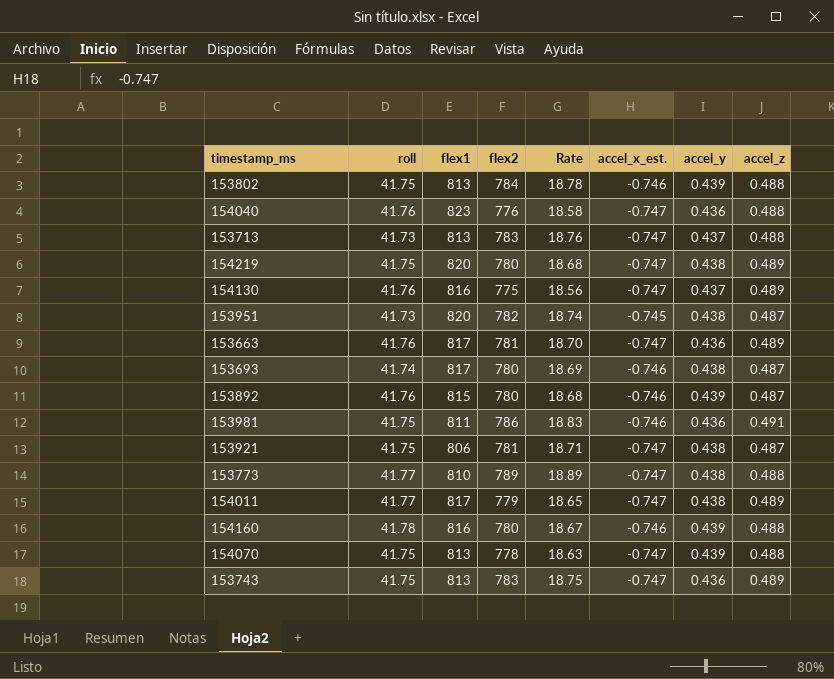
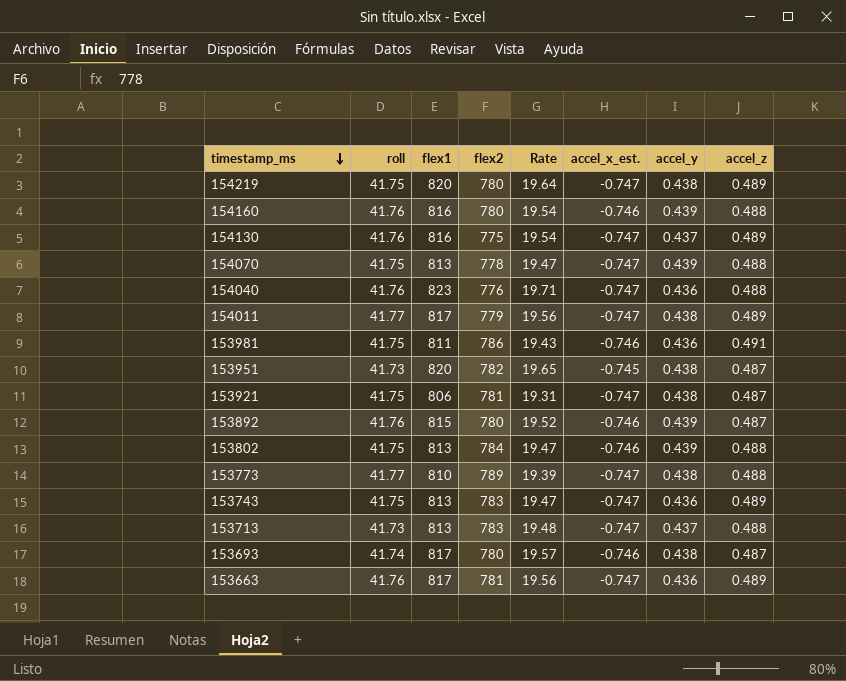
row order: none -> timestamp_ms descending
column Rate | formula: [flex2] / [roll] -> [flex1] / [roll]
154160 | roll: 41.78 -> 41.76

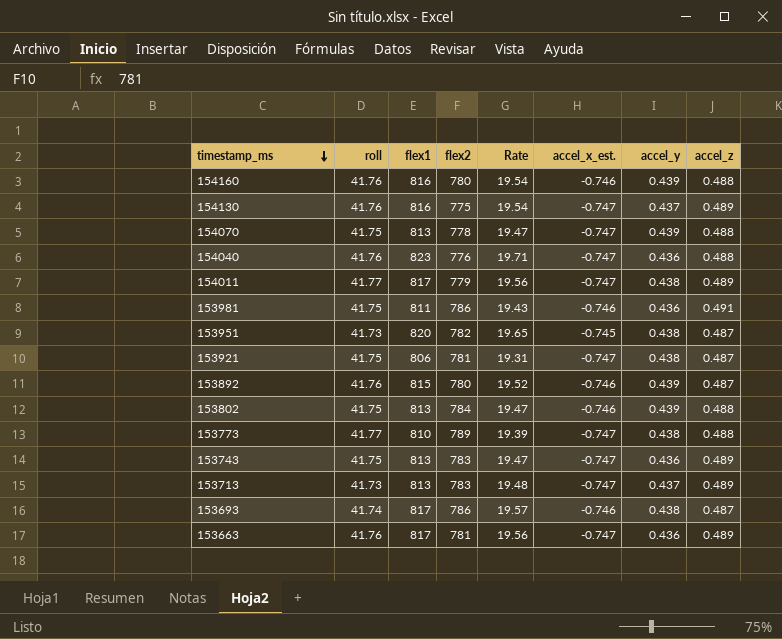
row 154219: 41.75 | 820 | 780 | 19.64 | -0.747 | 0.438 | 0.489 -> none
153713 | accel_z: 0.488 -> 0.489
153693 | flex2: 780 -> 786

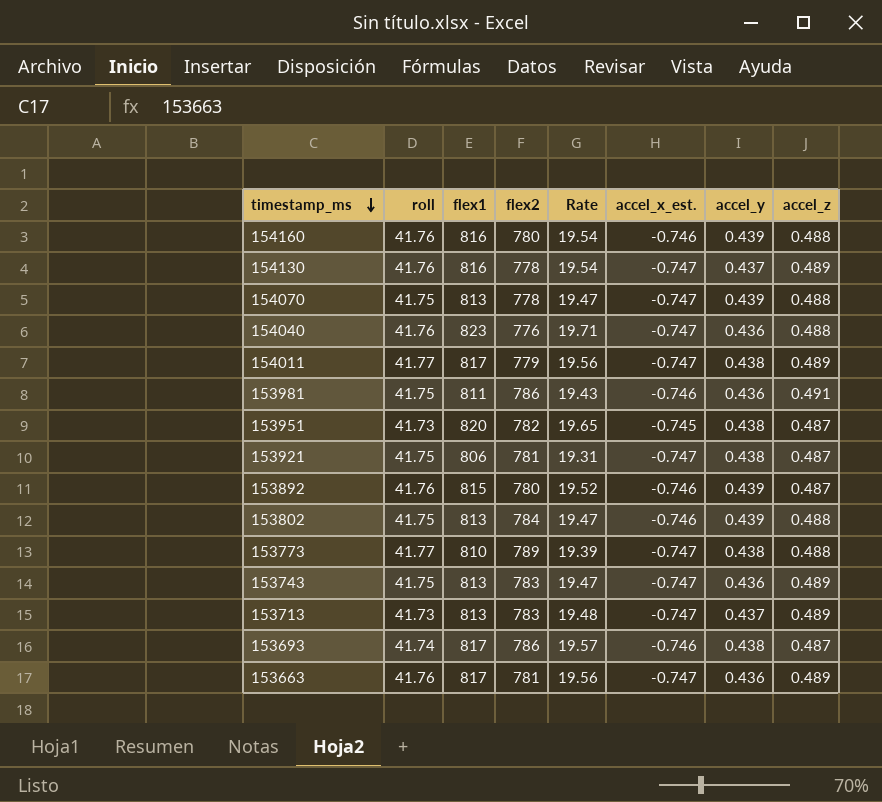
154130 | flex2: 775 -> 778

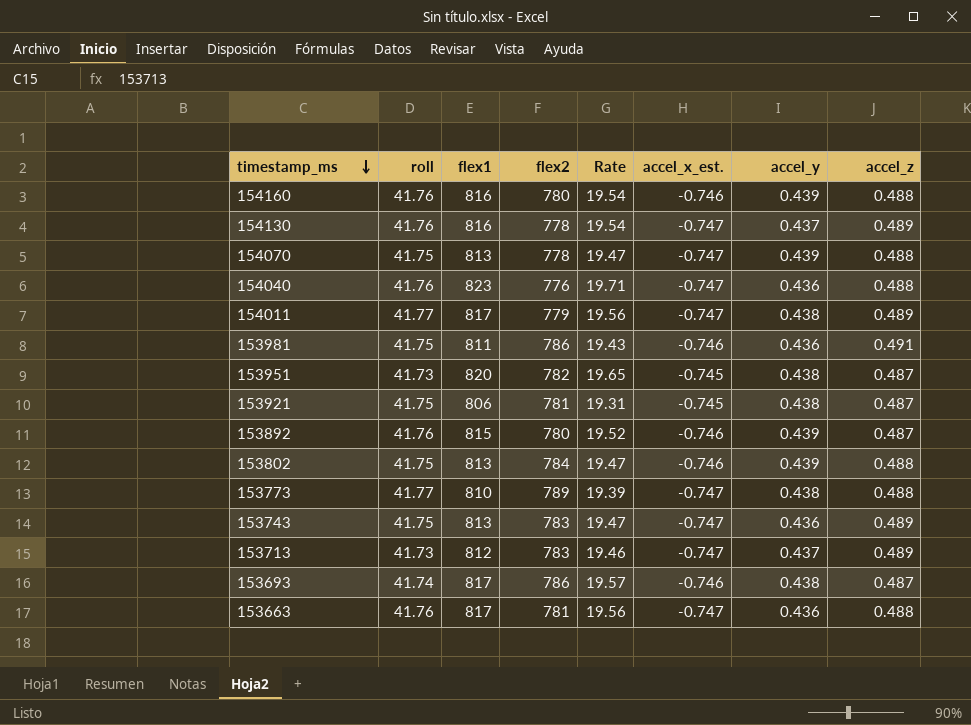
153921 | accel_x_est.: -0.747 -> -0.745
153713 | flex1: 813 -> 812
153713 | Rate: 19.48 -> 19.46
153663 | accel_z: 0.489 -> 0.488

